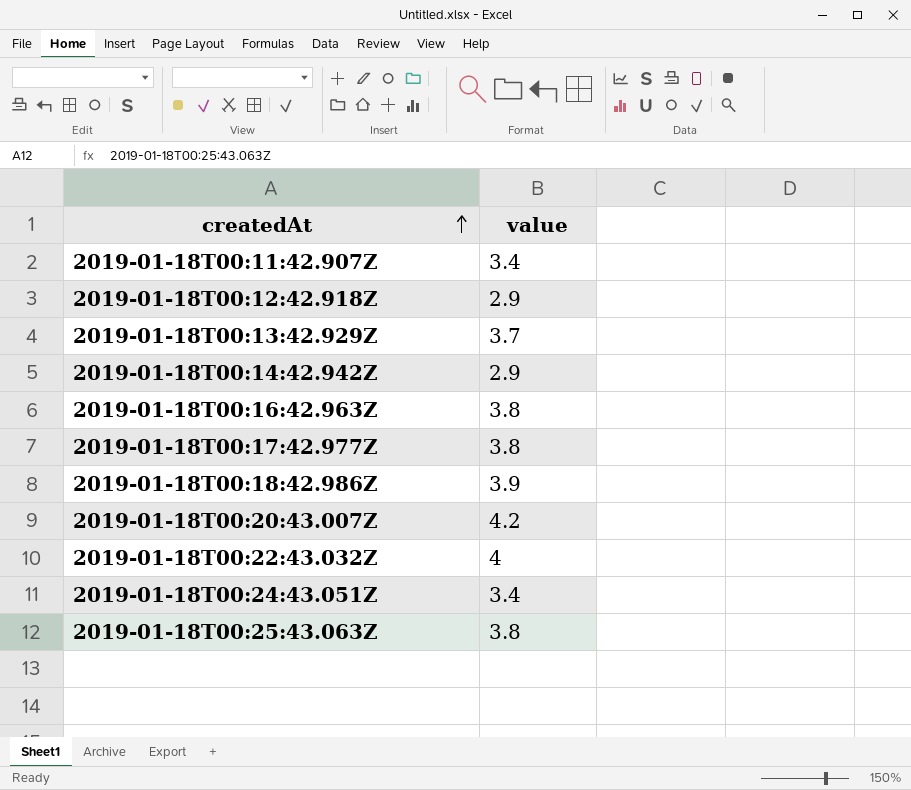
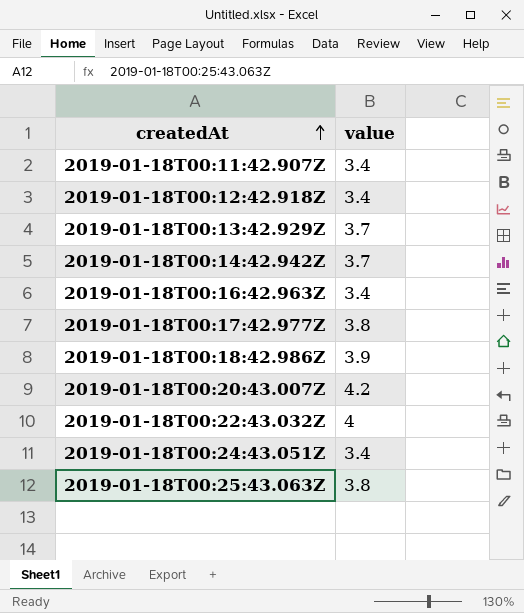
2019-01-18T00:12:42.918Z | value: 2.9 -> 3.4
2019-01-18T00:14:42.942Z | value: 2.9 -> 3.7
2019-01-18T00:16:42.963Z | value: 3.8 -> 3.4

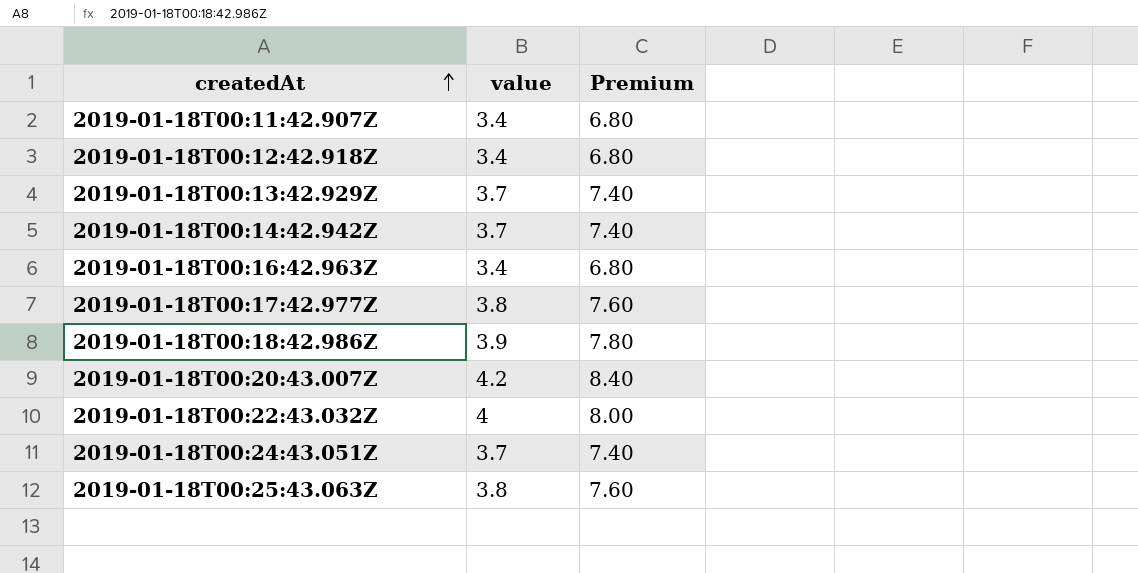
column Premium | formula: none -> [value] * 2
2019-01-18T00:24:43.051Z | value: 3.4 -> 3.7

